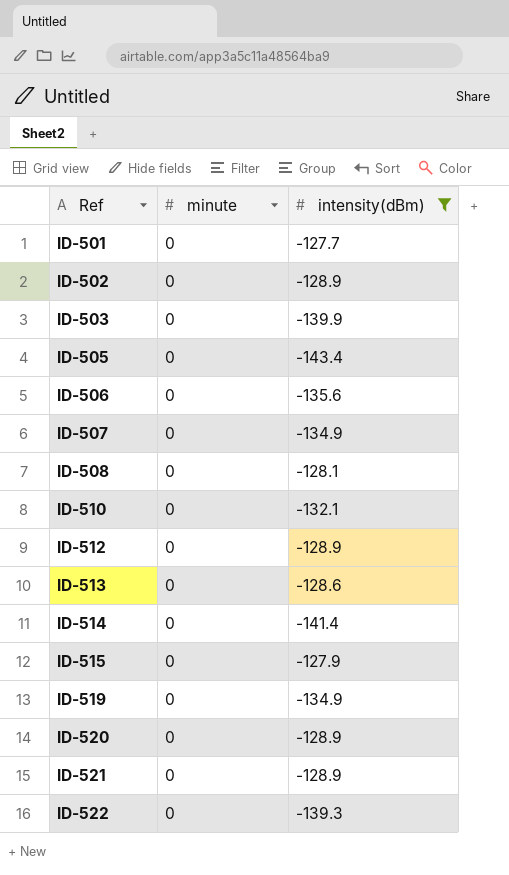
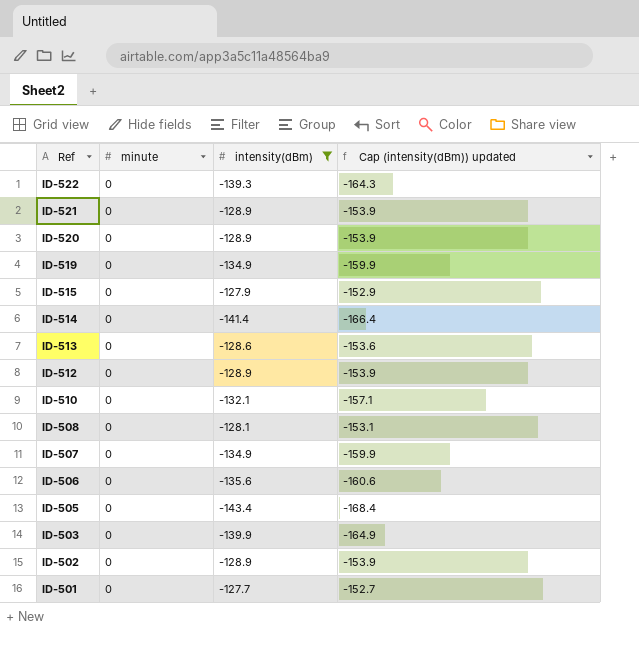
row order: Ref ascending -> Ref descending
column Cap (intensity(dBm)) updated | formula: none -> [intensity(dBm)] - 25

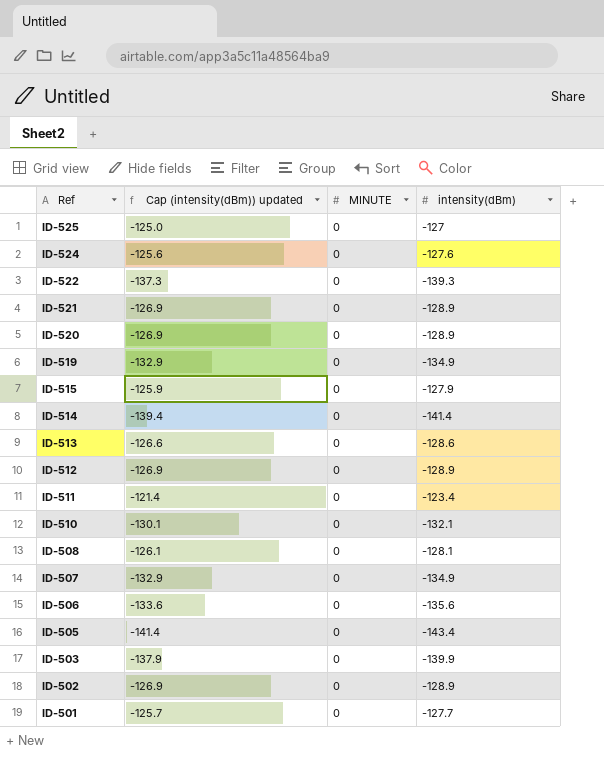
filter: intensity(dBm) <= -127.7 -> none
column Cap (intensity(dBm)) updated | formula: [intensity(dBm)] - 25 -> [intensity(dBm)] + 2
column Cap (intensity(dBm)) updated | position: 4 -> 2
column name: minute -> MINUTE

